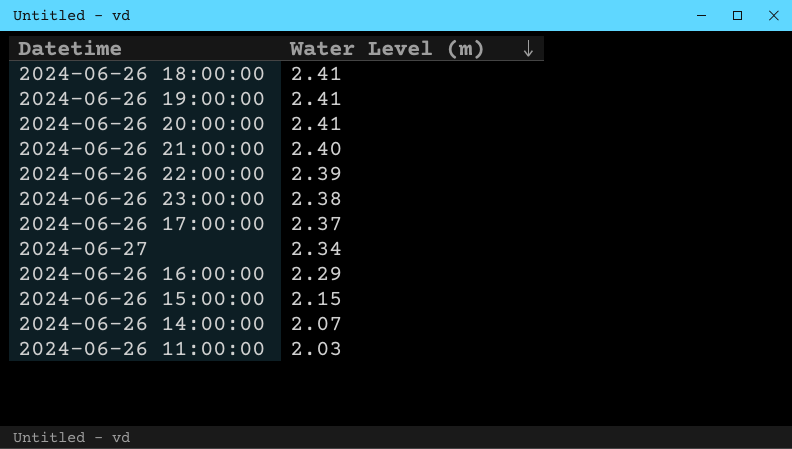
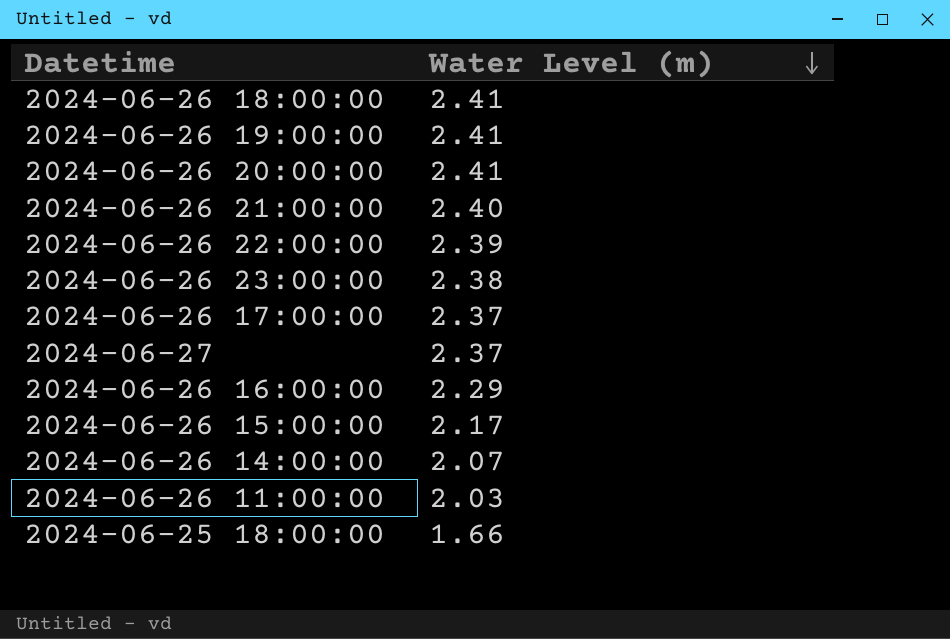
2024-06-27 | Water Level (m): 2.34 -> 2.37
2024-06-26 15:00:00 | Water Level (m): 2.15 -> 2.17
row 2024-06-25 18:00:00: none -> 1.66

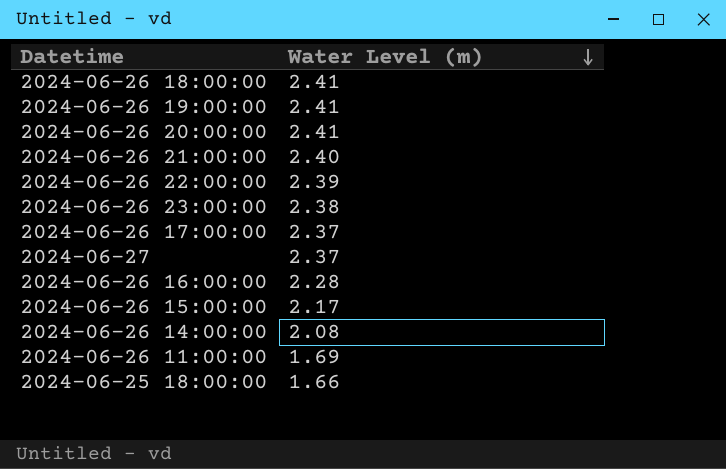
2024-06-26 16:00:00 | Water Level (m): 2.29 -> 2.28
2024-06-26 14:00:00 | Water Level (m): 2.07 -> 2.08
2024-06-26 11:00:00 | Water Level (m): 2.03 -> 1.69

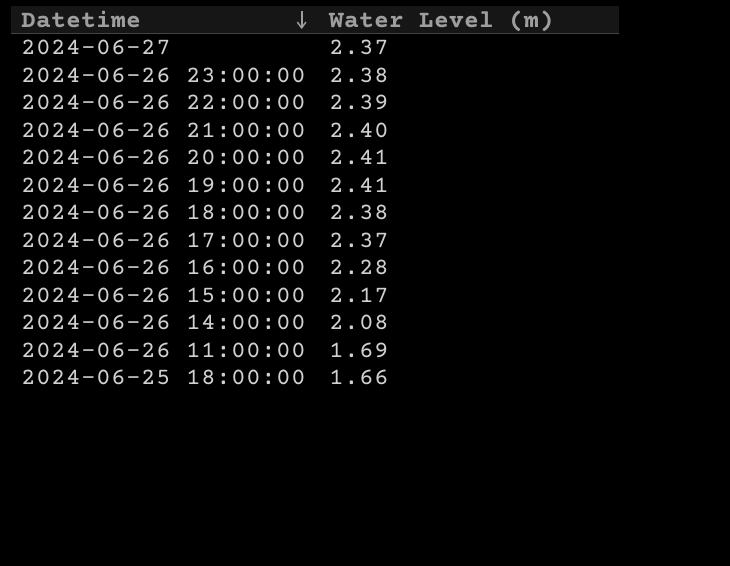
row order: Water Level (m) descending -> Datetime descending
2024-06-26 18:00:00 | Water Level (m): 2.41 -> 2.38

